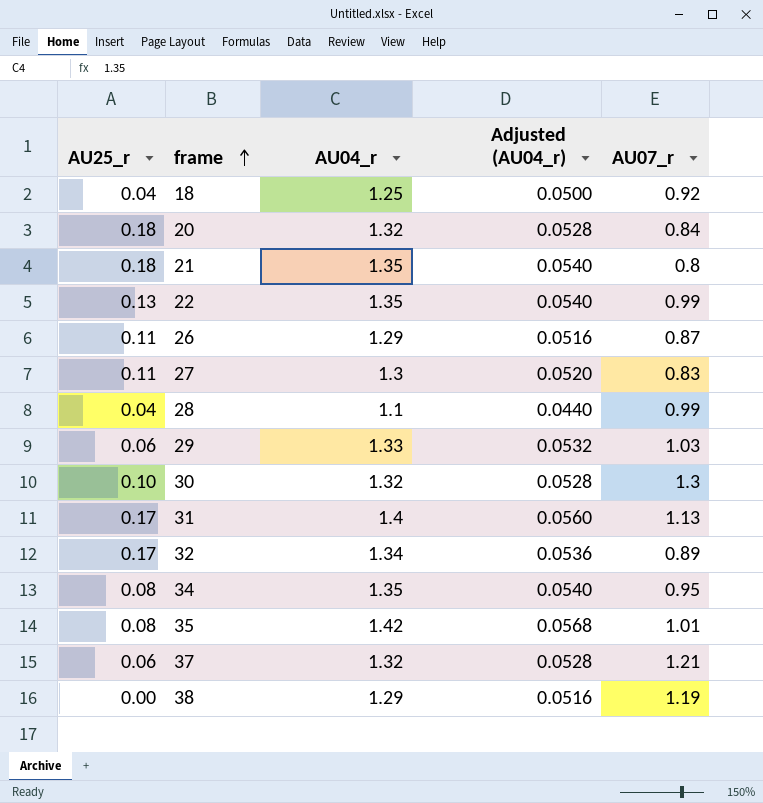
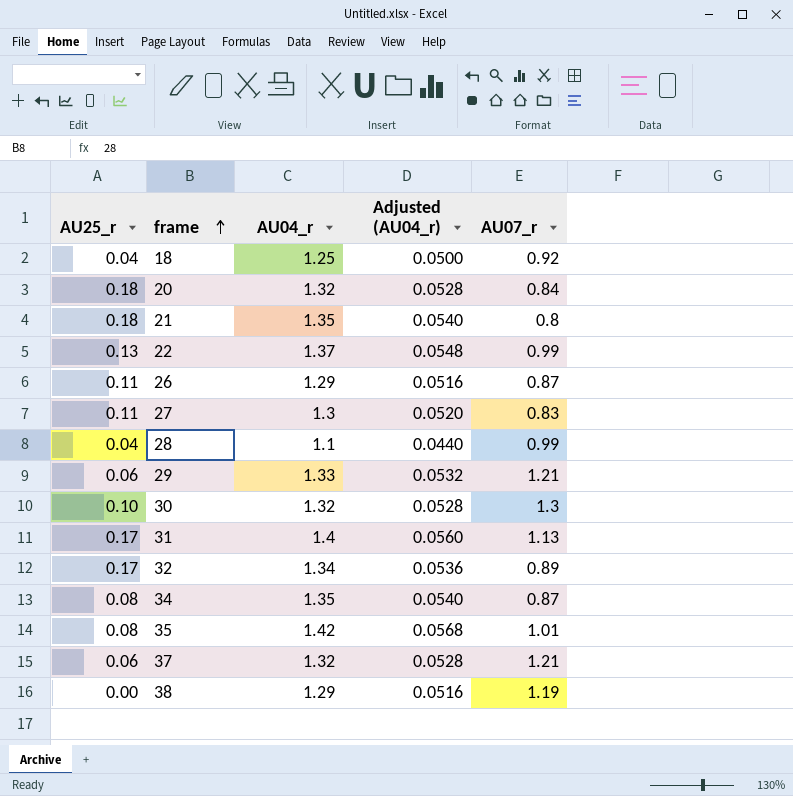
22 | AU04_r: 1.35 -> 1.37
22 | Adjusted (AU04_r): 0.0540 -> 0.0548
29 | AU07_r: 1.03 -> 1.21
34 | AU07_r: 0.95 -> 0.87

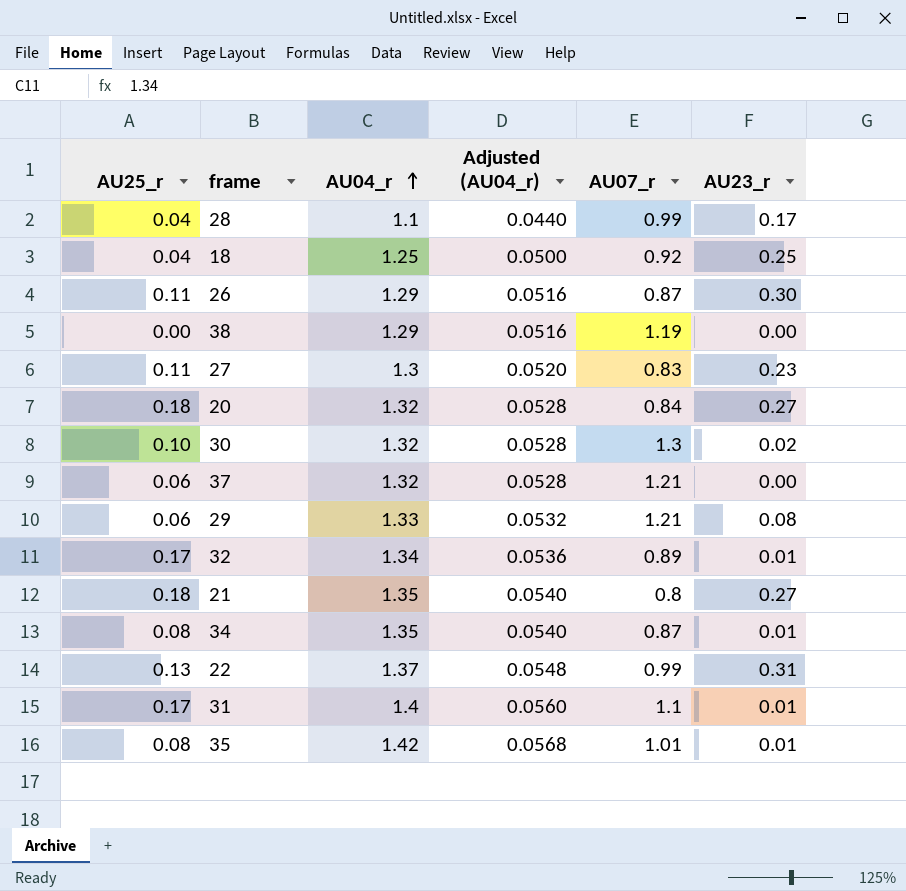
row order: frame ascending -> AU04_r ascending
column AU23_r | position: none -> 6
31 | AU07_r: 1.13 -> 1.1

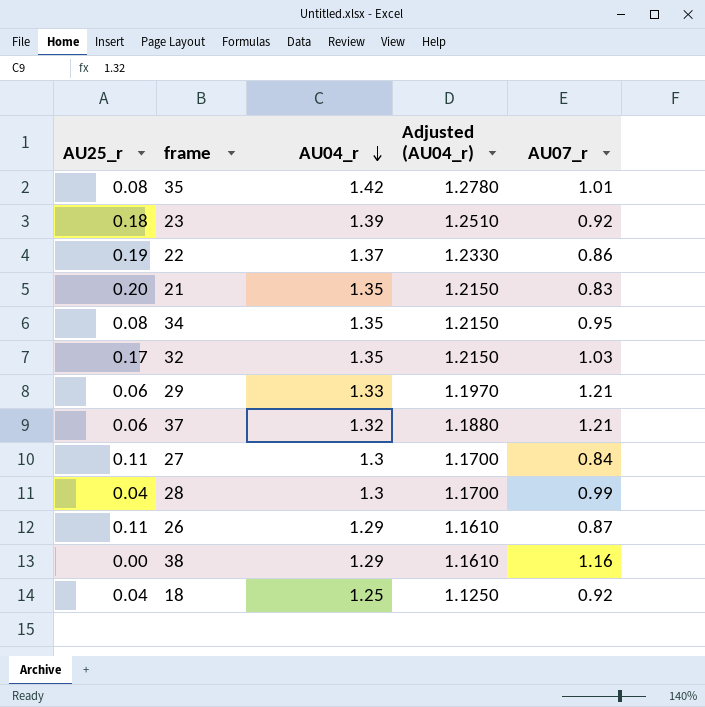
row order: AU04_r ascending -> AU04_r descending
column AU23_r | position: 6 -> none
column Adjusted (AU04_r) | formula: [AU04_r] * 0.04 -> [AU04_r] * 0.9
row 20: 0.18 | 1.32 | 0.0528 | 0.84 | 0.27 -> none
row 30: 0.10 | 1.32 | 0.0528 | 1.3 | 0.02 -> none
row 31: 0.17 | 1.4 | 0.0560 | 1.1 | 0.01 -> none
row 23: none -> 0.18 | 1.39 | 1.2510 | 0.92
22 | AU25_r: 0.13 -> 0.19
22 | AU07_r: 0.99 -> 0.86
21 | AU25_r: 0.18 -> 0.20
21 | AU07_r: 0.8 -> 0.83
34 | AU07_r: 0.87 -> 0.95
32 | AU04_r: 1.34 -> 1.35
32 | AU07_r: 0.89 -> 1.03
27 | AU07_r: 0.83 -> 0.84
28 | AU04_r: 1.1 -> 1.3
38 | AU07_r: 1.19 -> 1.16

